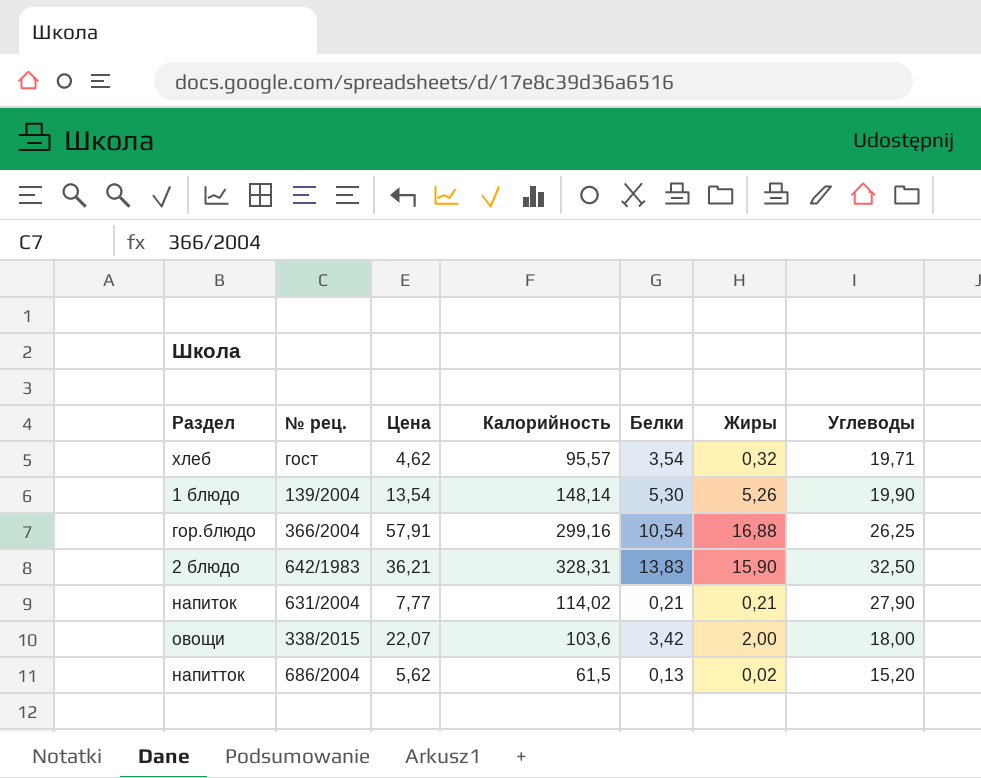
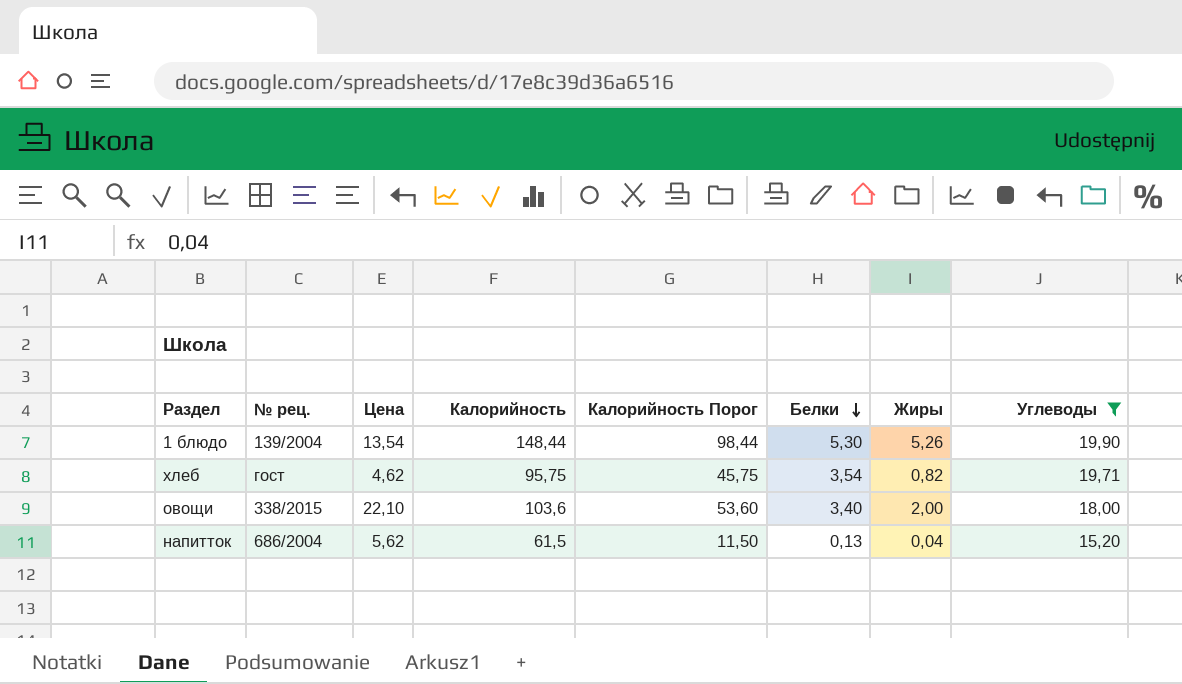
filter: none -> Углеводы <= 19,90
row order: none -> Белки descending
column Калорийность Порог | formula: none -> [Калорийность] - 50
1 блюдо | Калорийность: 148,14 -> 148,44
хлеб | Калорийность: 95,57 -> 95,75
хлеб | Жиры: 0,32 -> 0,82
овощи | Цена: 22,07 -> 22,10
овощи | Белки: 3,42 -> 3,40
напитток | Жиры: 0,02 -> 0,04

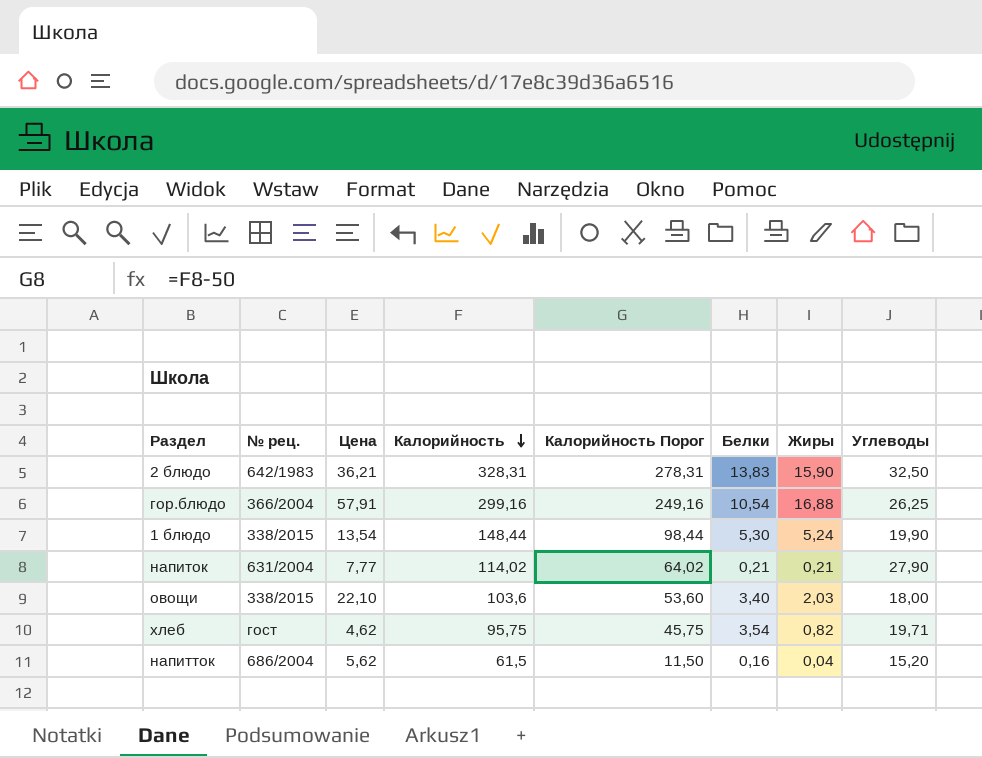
filter: Углеводы <= 19,90 -> none
row order: Белки descending -> Калорийность descending
1 блюдо | № рец.: 139/2004 -> 338/2015
1 блюдо | Жиры: 5,26 -> 5,24
овощи | Жиры: 2,00 -> 2,03
напитток | Белки: 0,13 -> 0,16

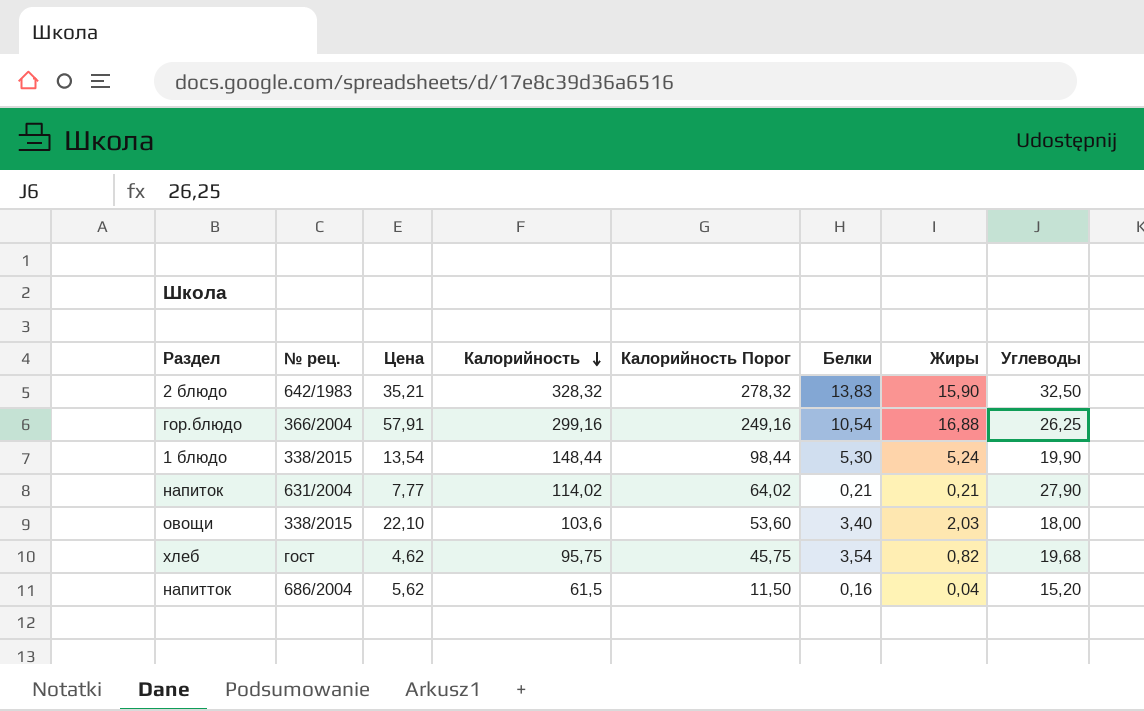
2 блюдо | Цена: 36,21 -> 35,21
2 блюдо | Калорийность: 328,31 -> 328,32
2 блюдо | Калорийность Порог: 278,31 -> 278,32
хлеб | Углеводы: 19,71 -> 19,68

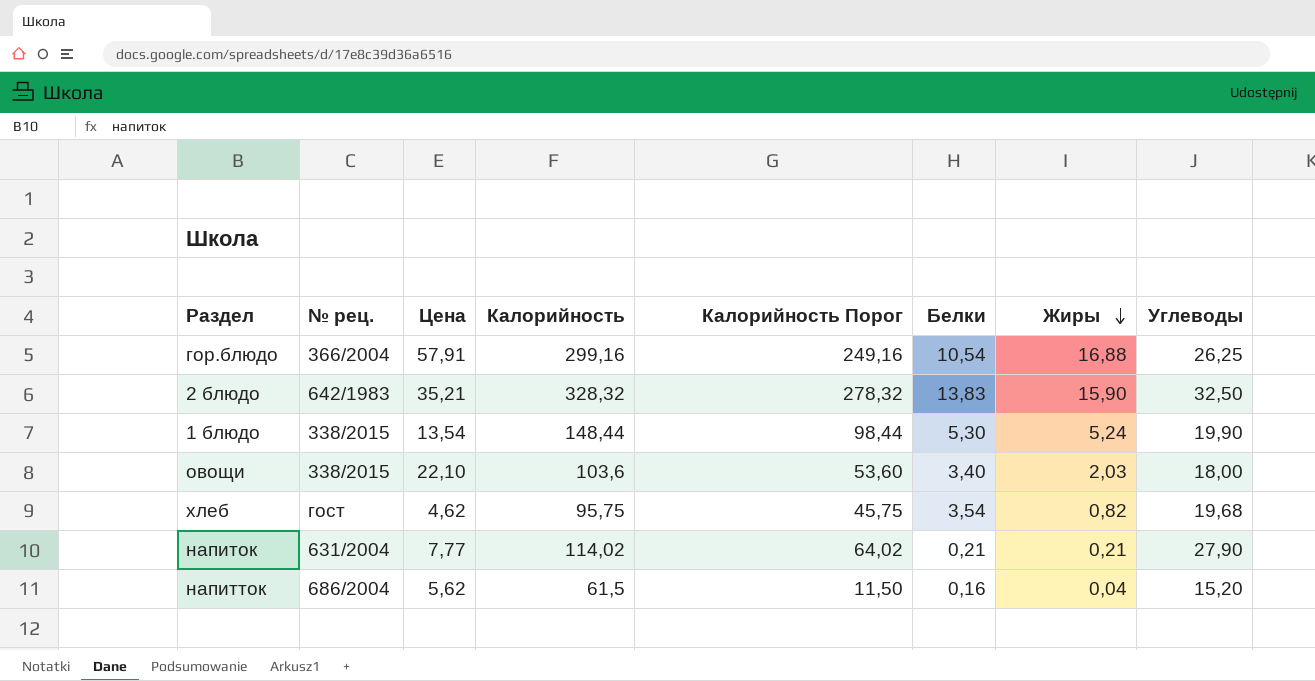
row order: Калорийность descending -> Жиры descending

